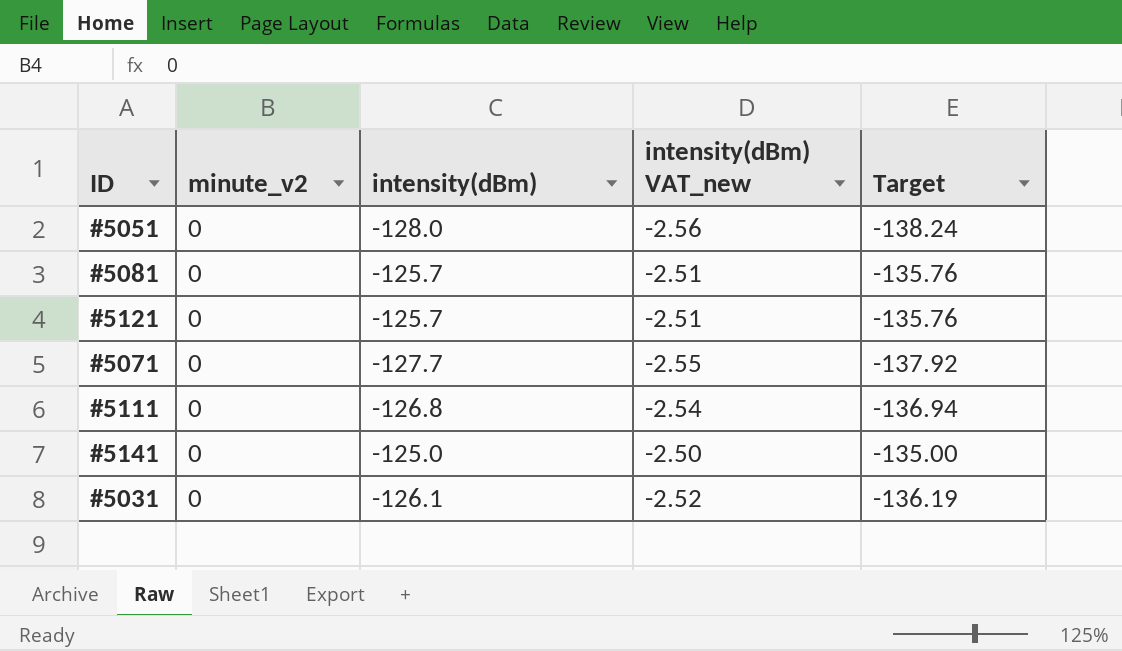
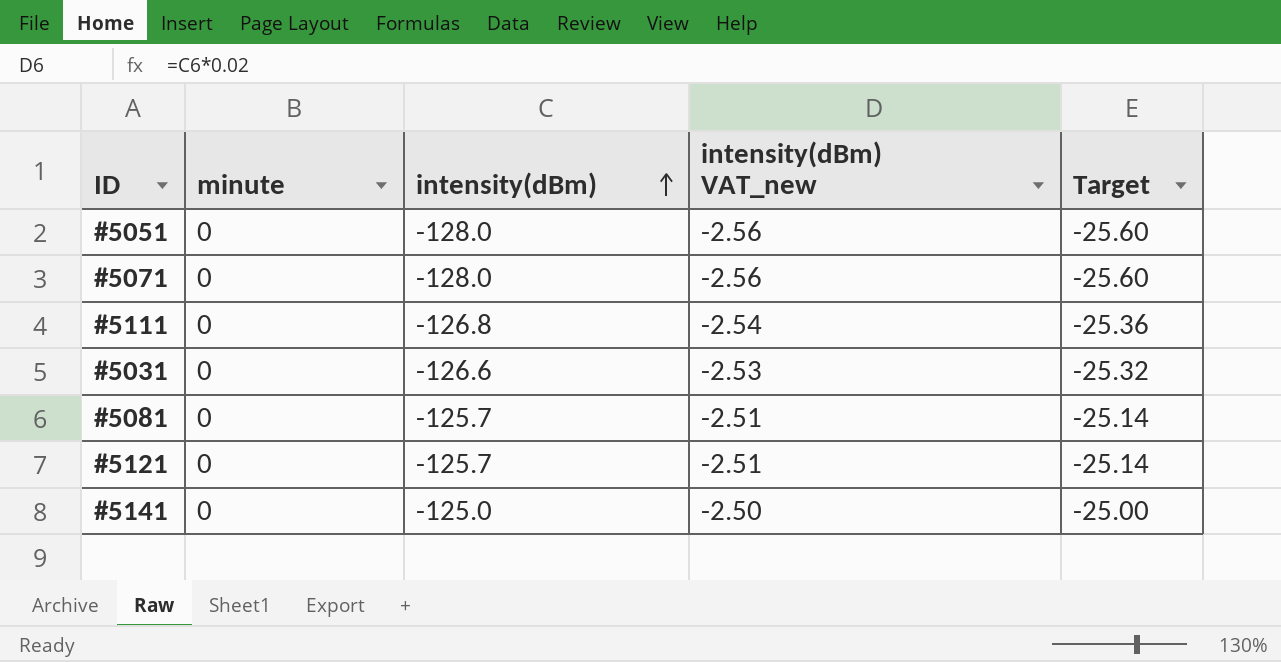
row order: none -> intensity(dBm) ascending
column name: minute_v2 -> minute
column Target | formula: [intensity(dBm)] * 1.08 -> [intensity(dBm)] * 0.2
#5071 | intensity(dBm): -127.7 -> -128.0
#5071 | intensity(dBm) VAT_new: -2.55 -> -2.56
#5031 | intensity(dBm): -126.1 -> -126.6
#5031 | intensity(dBm) VAT_new: -2.52 -> -2.53

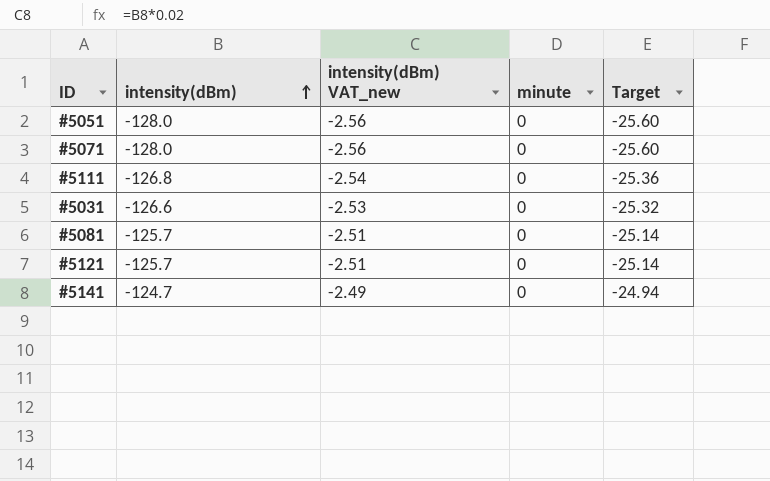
column minute | position: 2 -> 4
#5141 | intensity(dBm): -125.0 -> -124.7
#5141 | intensity(dBm) VAT_new: -2.50 -> -2.49
#5141 | Target: -25.00 -> -24.94

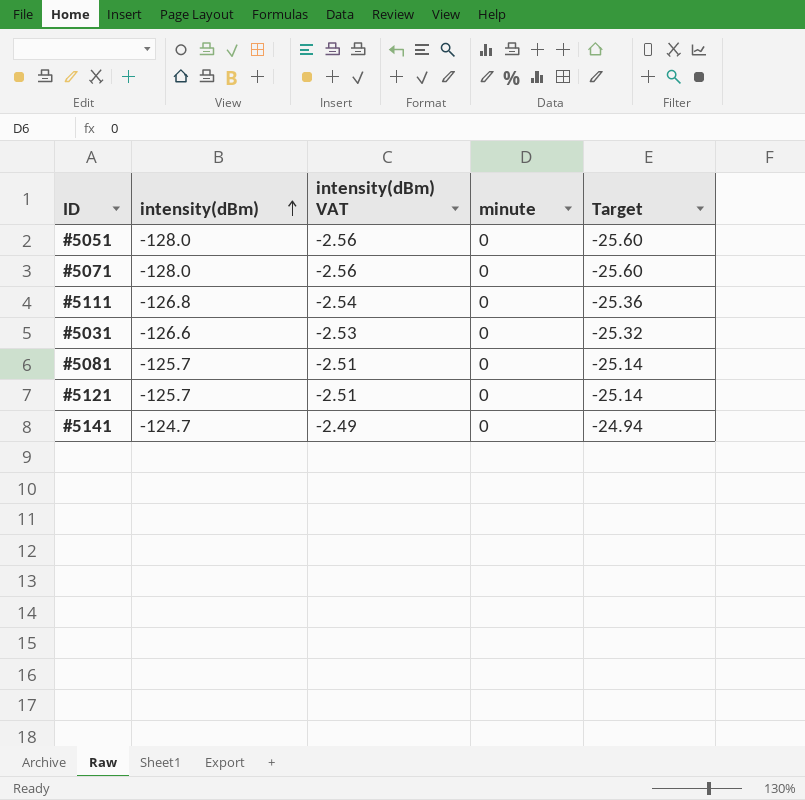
column name: intensity(dBm) VAT_new -> intensity(dBm) VAT

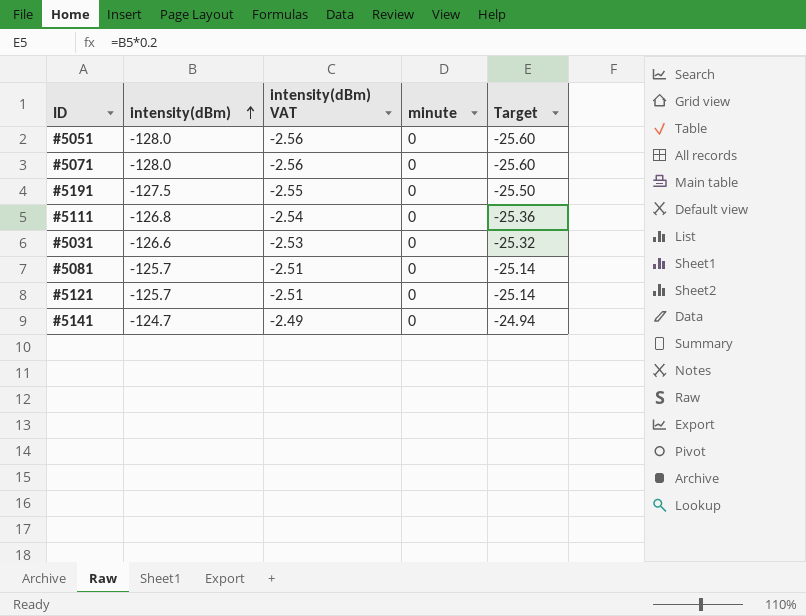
row #5191: none -> -127.5 | -2.55 | 0 | -25.50

